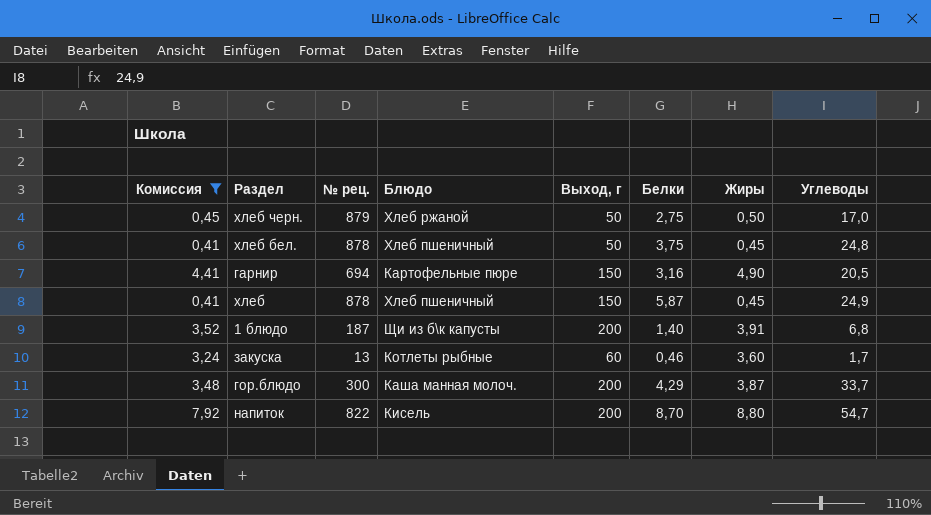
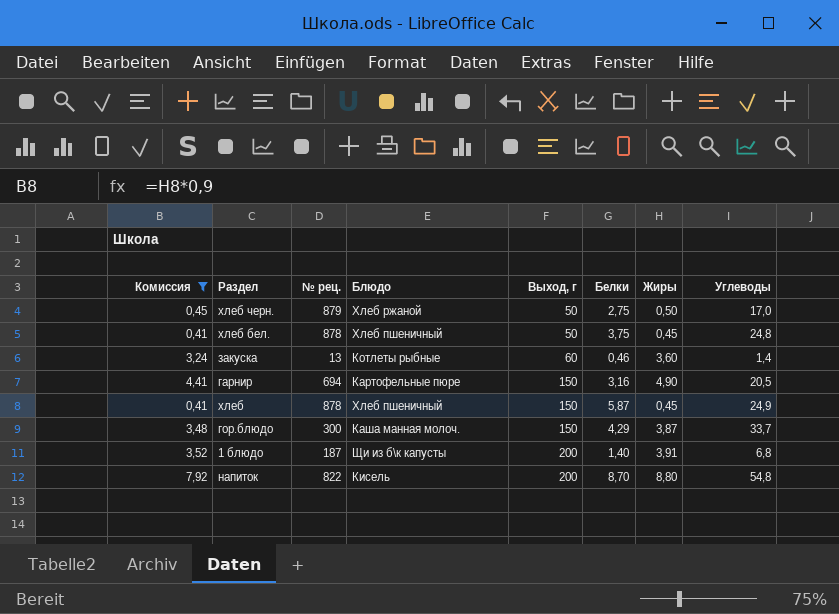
row order: none -> Выход, г ascending
закуска | Углеводы: 1,7 -> 1,4
гор.блюдо | Выход, г: 200 -> 150
напиток | Углеводы: 54,7 -> 54,8

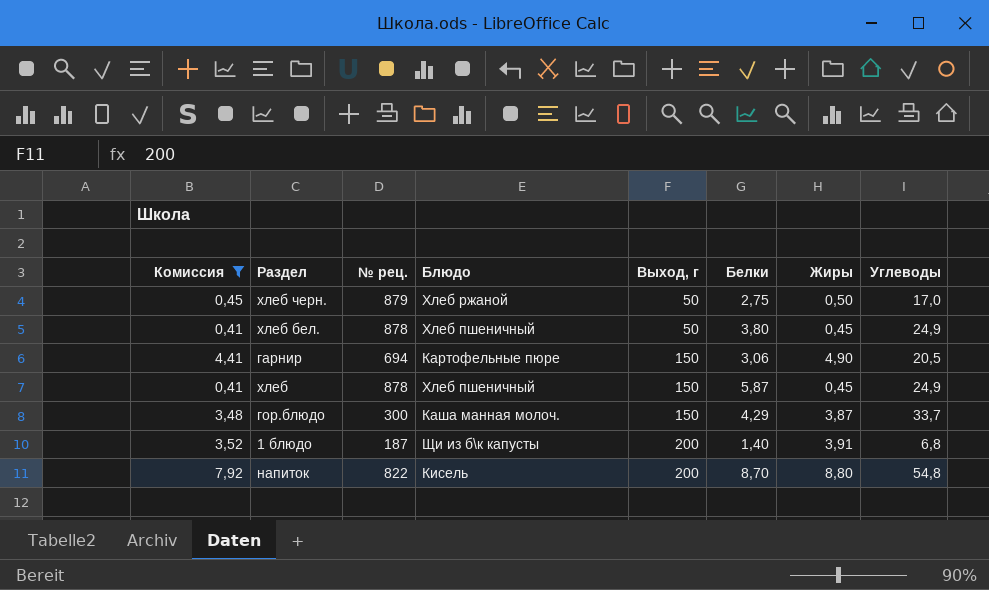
row закуска: 3,24 | 13 | Котлеты рыбные | 60 | 0,46 | 3,60 | 1,4 -> none
хлеб бел. | Белки: 3,75 -> 3,80
хлеб бел. | Углеводы: 24,8 -> 24,9
гарнир | Белки: 3,16 -> 3,06

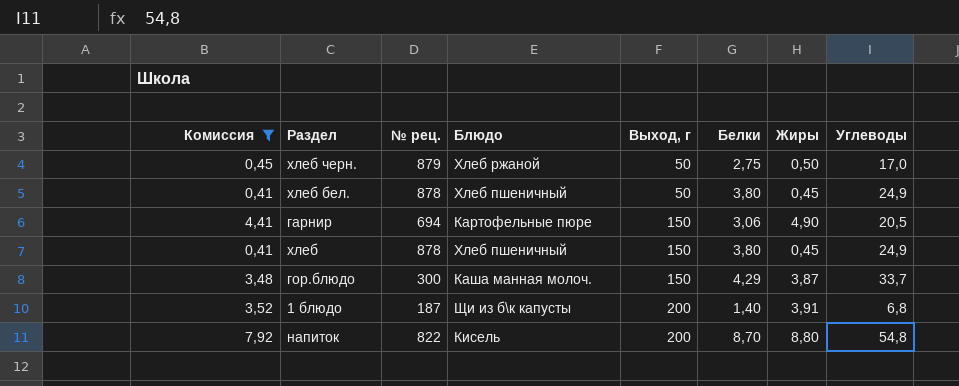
хлеб | Белки: 5,87 -> 3,80

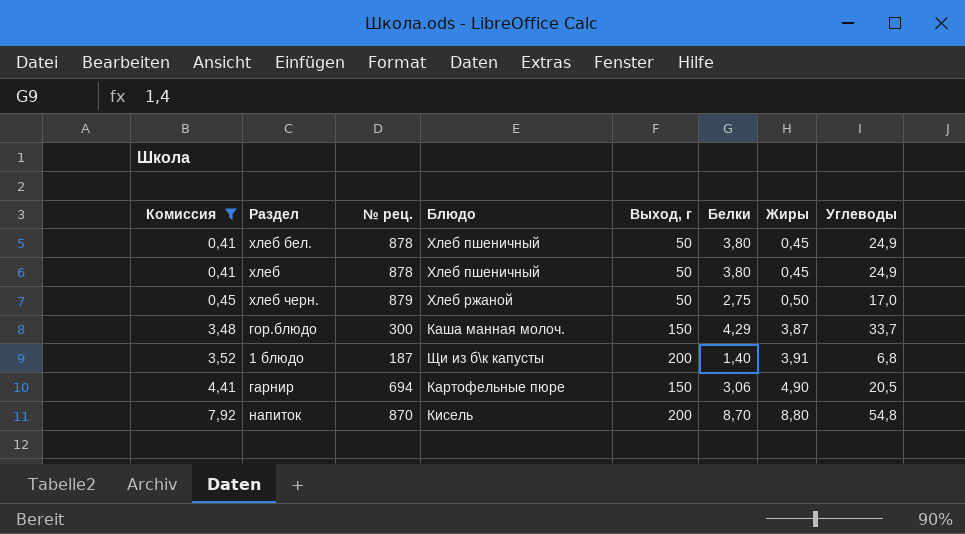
row order: Выход, г ascending -> Комиссия ascending
хлеб | Выход, г: 150 -> 50
напиток | № рец.: 822 -> 870

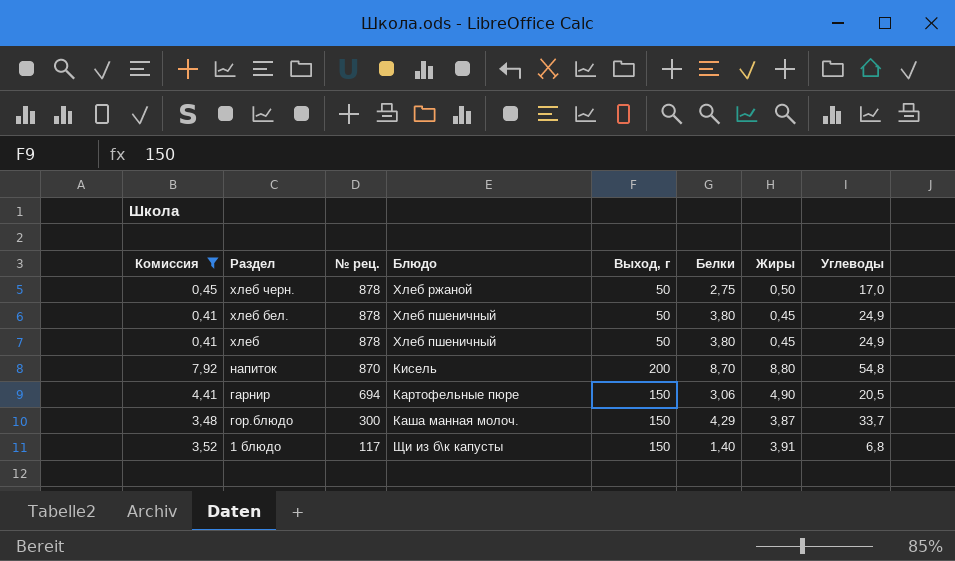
row order: Комиссия ascending -> № рец. descending
хлеб черн. | № рец.: 879 -> 878
1 блюдо | № рец.: 187 -> 117
1 блюдо | Выход, г: 200 -> 150

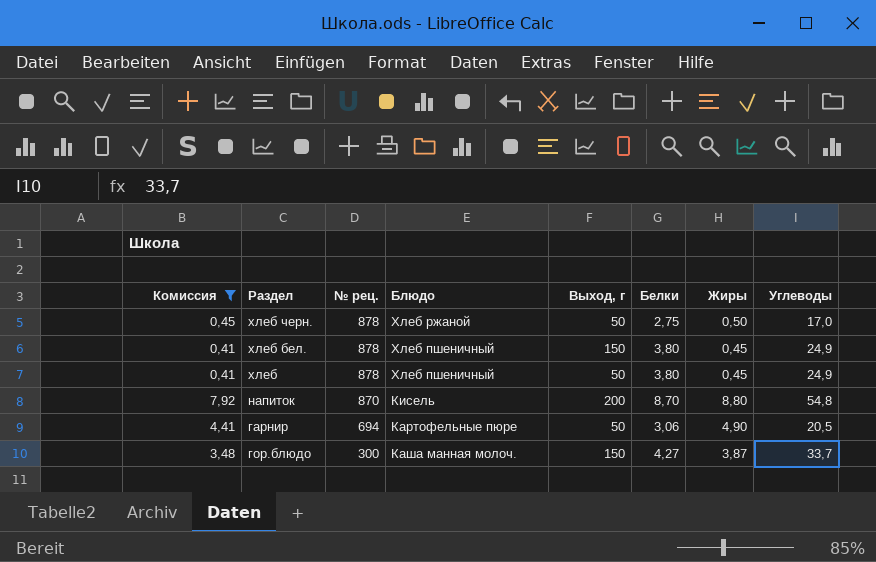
row 1 блюдо: 3,52 | 117 | Щи из б\к капусты | 150 | 1,40 | 3,91 | 6,8 -> none
хлеб бел. | Выход, г: 50 -> 150
гарнир | Выход, г: 150 -> 50
гор.блюдо | Белки: 4,29 -> 4,27

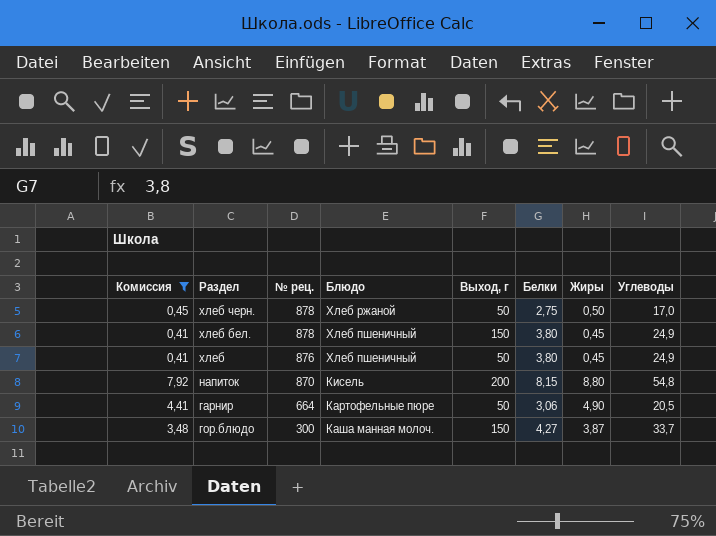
хлеб | № рец.: 878 -> 876
напиток | Белки: 8,70 -> 8,15
гарнир | № рец.: 694 -> 664

